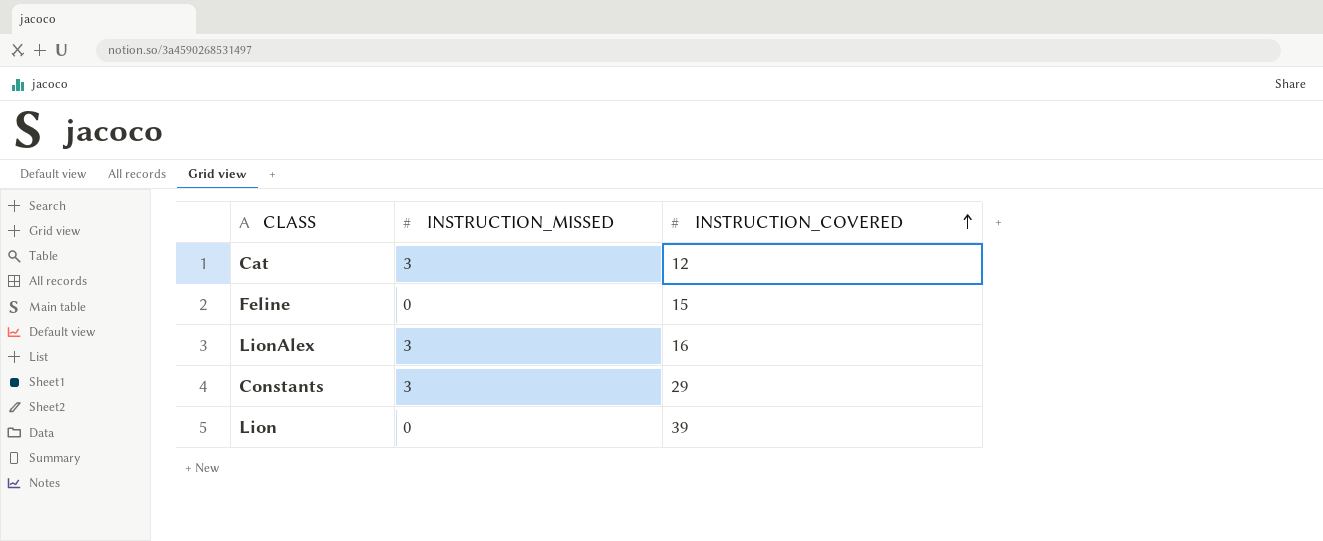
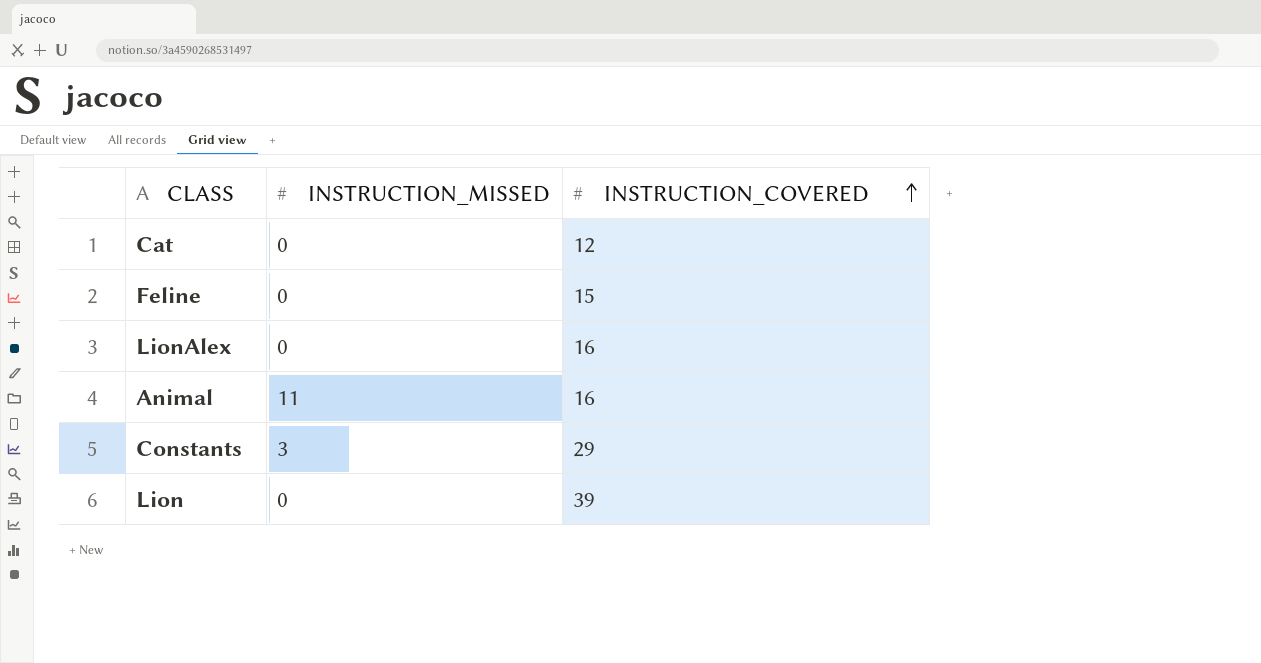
Cat | INSTRUCTION_MISSED: 3 -> 0
LionAlex | INSTRUCTION_MISSED: 3 -> 0
row Animal: none -> 11 | 16

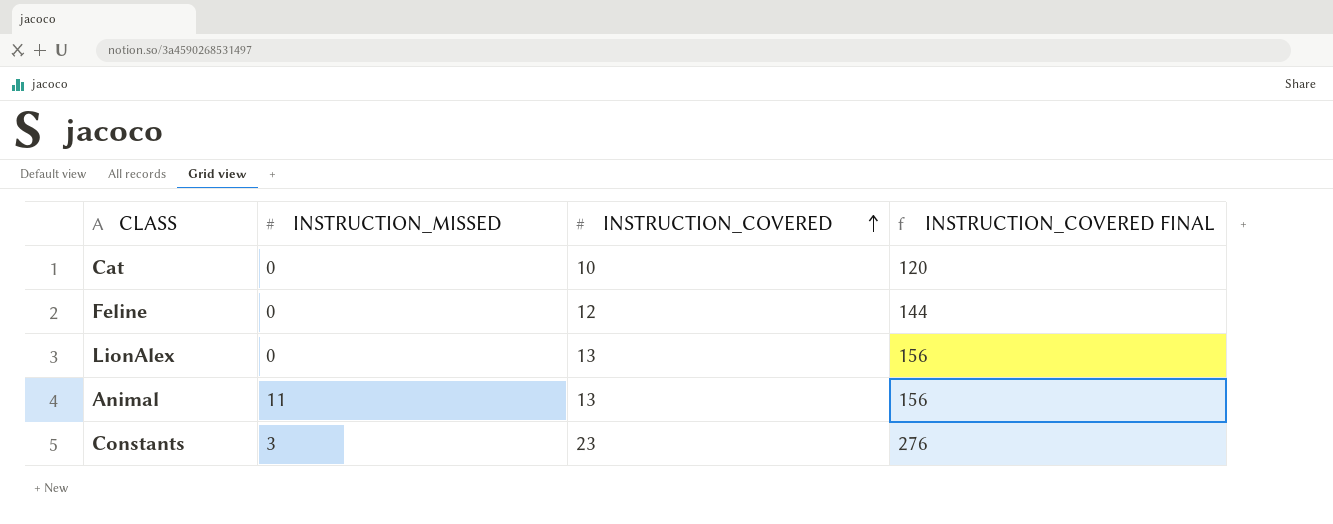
column INSTRUCTION_COVERED FINAL | formula: none -> [INSTRUCTION_COVERED] * 12
row Lion: 0 | 39 -> none
Cat | INSTRUCTION_COVERED: 12 -> 10
Feline | INSTRUCTION_COVERED: 15 -> 12
LionAlex | INSTRUCTION_COVERED: 16 -> 13
Animal | INSTRUCTION_COVERED: 16 -> 13
Constants | INSTRUCTION_COVERED: 29 -> 23

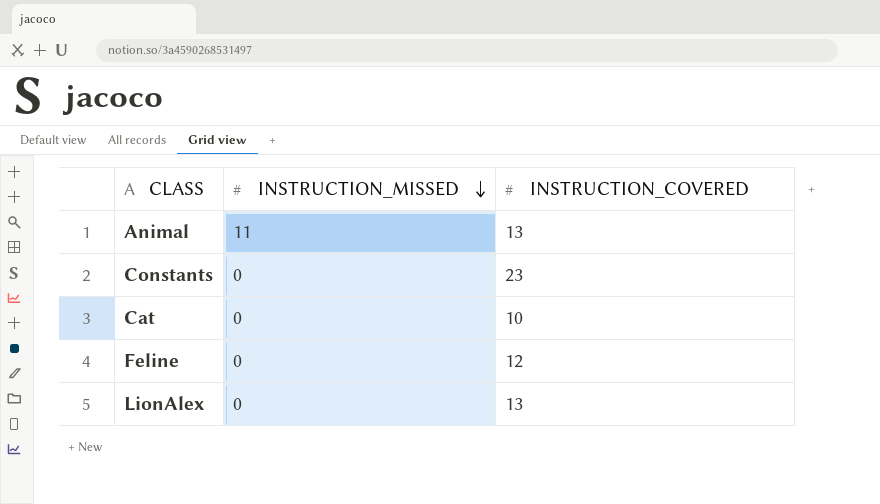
row order: INSTRUCTION_COVERED ascending -> INSTRUCTION_MISSED descending
column INSTRUCTION_COVERED FINAL | formula: [INSTRUCTION_COVERED] * 12 -> none
Constants | INSTRUCTION_MISSED: 3 -> 0

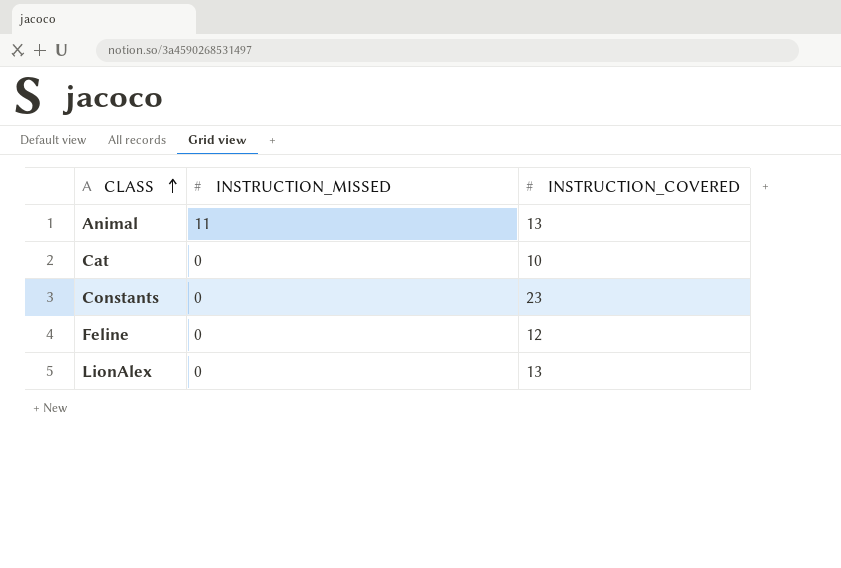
row order: INSTRUCTION_MISSED descending -> CLASS ascending

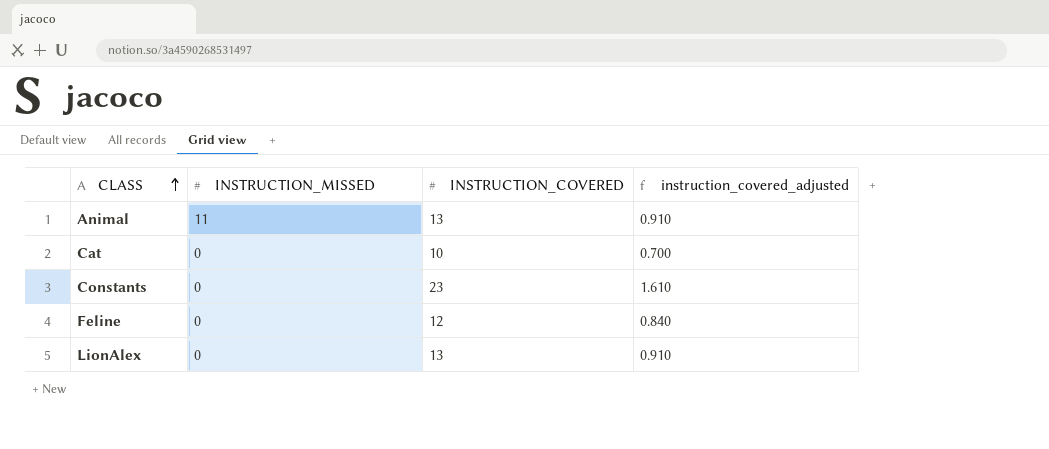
column instruction_covered_adjusted | formula: none -> [INSTRUCTION_COVERED] * 0.07

